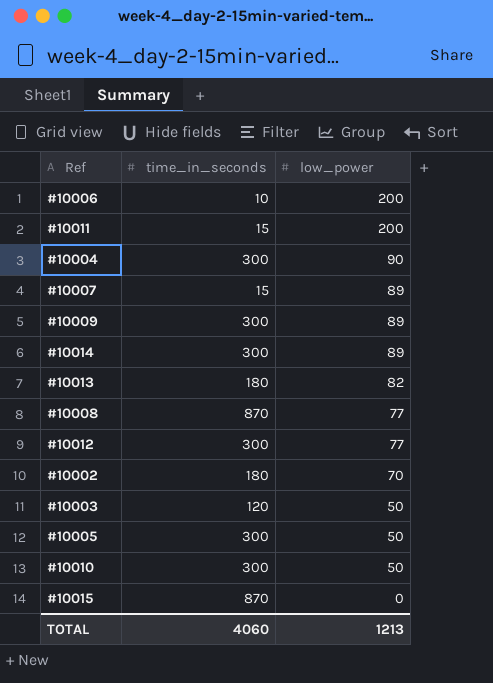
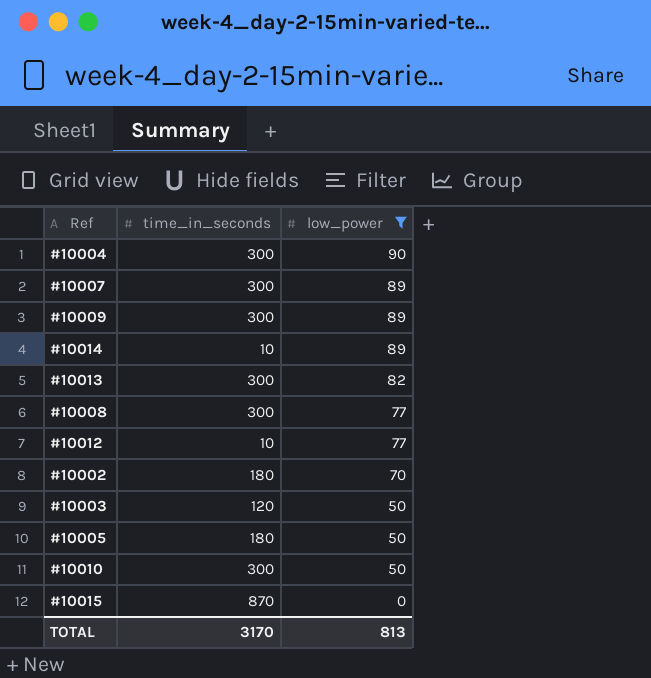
filter: none -> low_power != 200
#10007 | time_in_seconds: 15 -> 300
#10014 | time_in_seconds: 300 -> 10
#10013 | time_in_seconds: 180 -> 300
#10008 | time_in_seconds: 870 -> 300
#10012 | time_in_seconds: 300 -> 10
#10005 | time_in_seconds: 300 -> 180
TOTAL | time_in_seconds: 4060 -> 3170
TOTAL | low_power: 1213 -> 813

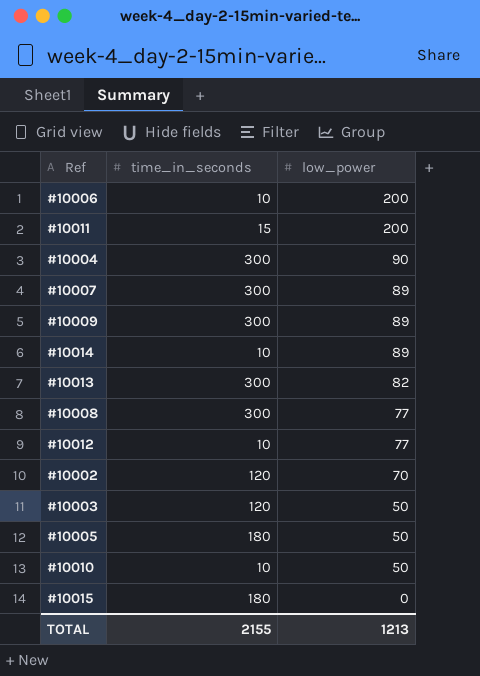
filter: low_power != 200 -> none
#10002 | time_in_seconds: 180 -> 120
#10010 | time_in_seconds: 300 -> 10
#10015 | time_in_seconds: 870 -> 180
TOTAL | time_in_seconds: 3170 -> 2155
TOTAL | low_power: 813 -> 1213

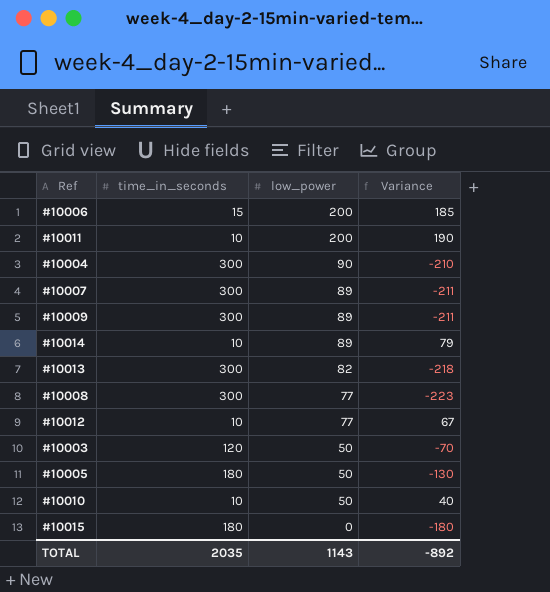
column Variance | formula: none -> [low_power] - [time_in_seconds]
row #10002: 120 | 70 -> none
#10006 | time_in_seconds: 10 -> 15
#10011 | time_in_seconds: 15 -> 10
TOTAL | time_in_seconds: 2155 -> 2035
TOTAL | low_power: 1213 -> 1143

